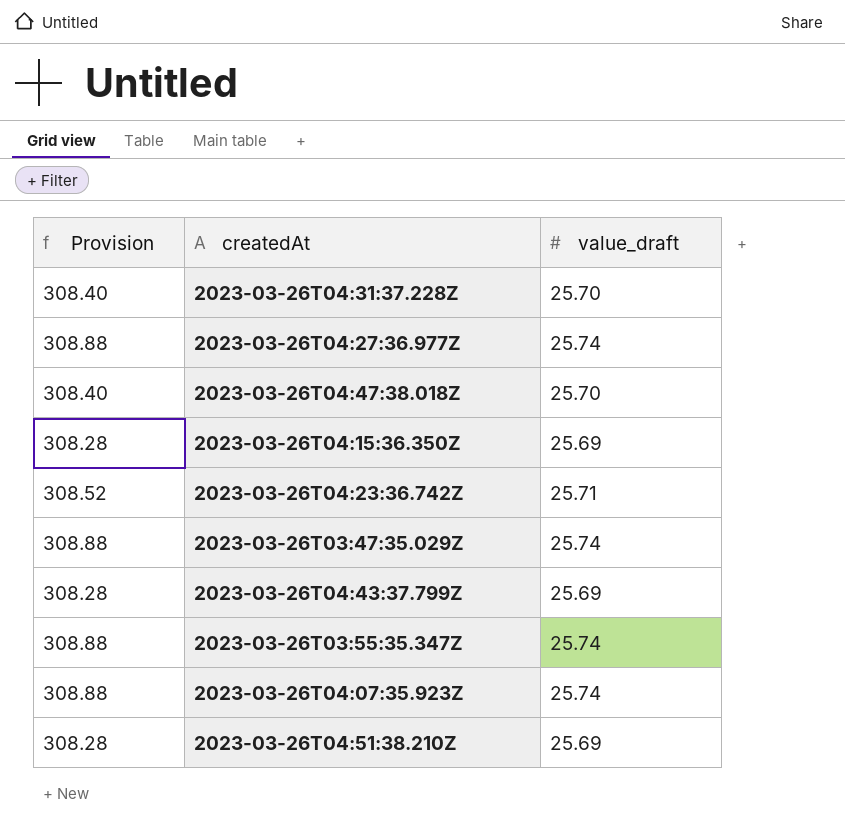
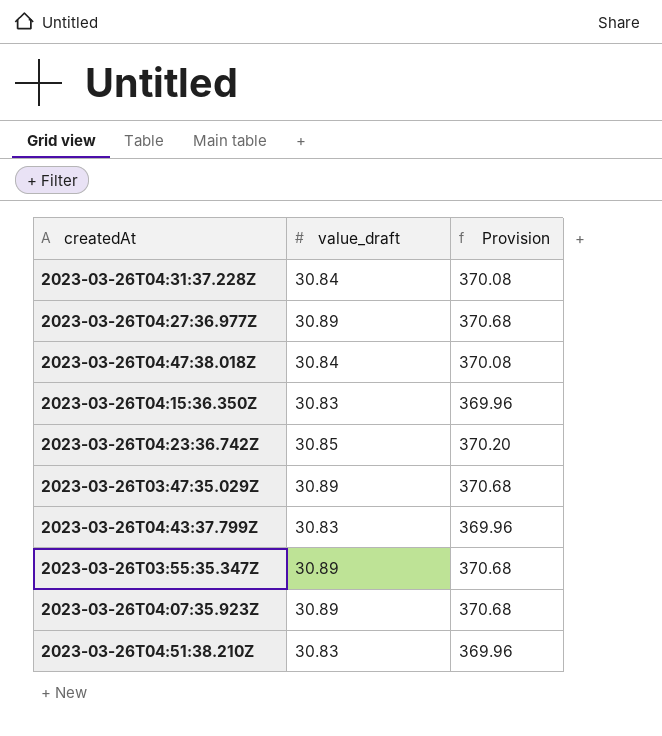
column Provision | position: 1 -> 3
2023-03-26T04:31:37.228Z | value_draft: 25.70 -> 30.84
2023-03-26T04:31:37.228Z | Provision: 308.40 -> 370.08
2023-03-26T04:27:36.977Z | value_draft: 25.74 -> 30.89
2023-03-26T04:27:36.977Z | Provision: 308.88 -> 370.68
2023-03-26T04:47:38.018Z | value_draft: 25.70 -> 30.84
2023-03-26T04:47:38.018Z | Provision: 308.40 -> 370.08
2023-03-26T04:15:36.350Z | value_draft: 25.69 -> 30.83
2023-03-26T04:15:36.350Z | Provision: 308.28 -> 369.96
2023-03-26T04:23:36.742Z | value_draft: 25.71 -> 30.85
2023-03-26T04:23:36.742Z | Provision: 308.52 -> 370.20
2023-03-26T03:47:35.029Z | value_draft: 25.74 -> 30.89
2023-03-26T03:47:35.029Z | Provision: 308.88 -> 370.68
2023-03-26T04:43:37.799Z | value_draft: 25.69 -> 30.83
2023-03-26T04:43:37.799Z | Provision: 308.28 -> 369.96
2023-03-26T03:55:35.347Z | value_draft: 25.74 -> 30.89
2023-03-26T03:55:35.347Z | Provision: 308.88 -> 370.68
2023-03-26T04:07:35.923Z | value_draft: 25.74 -> 30.89
2023-03-26T04:07:35.923Z | Provision: 308.88 -> 370.68
2023-03-26T04:51:38.210Z | value_draft: 25.69 -> 30.83
2023-03-26T04:51:38.210Z | Provision: 308.28 -> 369.96

